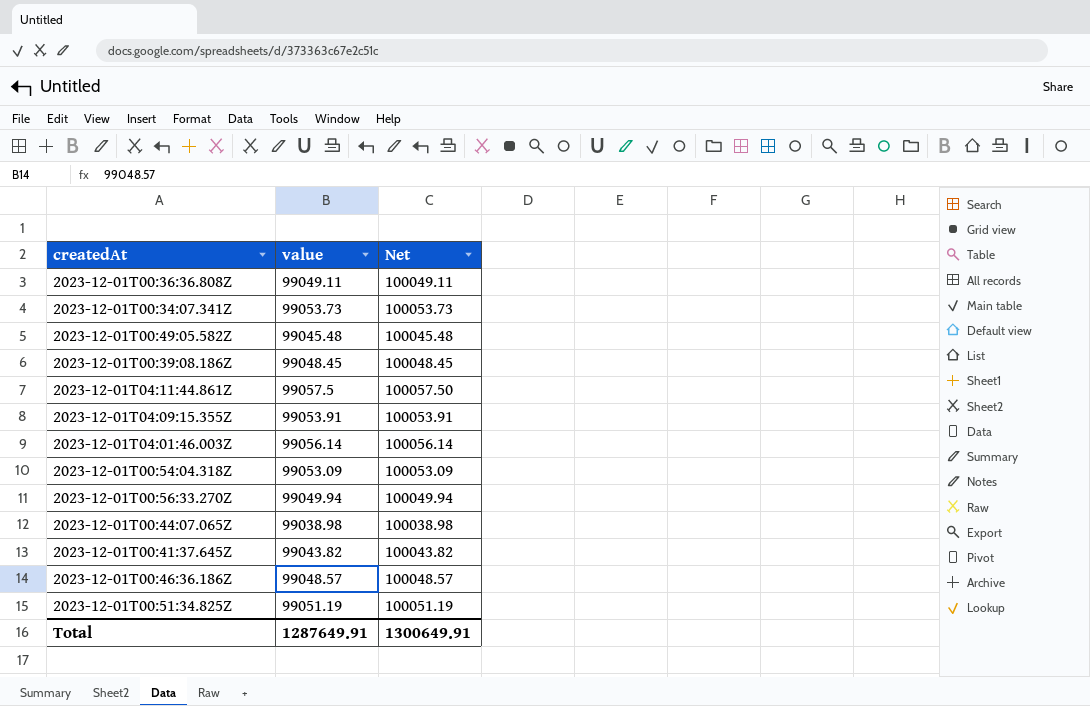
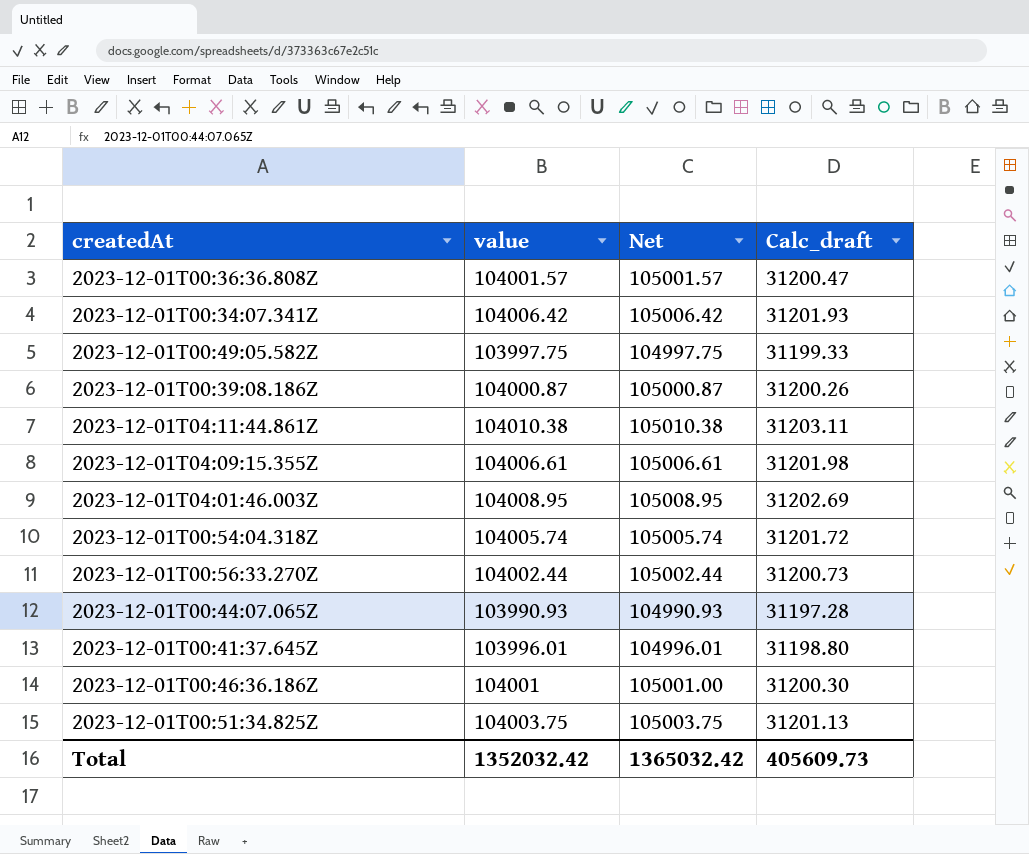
column Calc_draft | formula: none -> [value] * 0.3
2023-12-01T00:36:36.808Z | value: 99049.11 -> 104001.57
2023-12-01T00:36:36.808Z | Net: 100049.11 -> 105001.57
2023-12-01T00:34:07.341Z | value: 99053.73 -> 104006.42
2023-12-01T00:34:07.341Z | Net: 100053.73 -> 105006.42
2023-12-01T00:49:05.582Z | value: 99045.48 -> 103997.75
2023-12-01T00:49:05.582Z | Net: 100045.48 -> 104997.75
2023-12-01T00:39:08.186Z | value: 99048.45 -> 104000.87
2023-12-01T00:39:08.186Z | Net: 100048.45 -> 105000.87
2023-12-01T04:11:44.861Z | value: 99057.5 -> 104010.38
2023-12-01T04:11:44.861Z | Net: 100057.50 -> 105010.38
2023-12-01T04:09:15.355Z | value: 99053.91 -> 104006.61
2023-12-01T04:09:15.355Z | Net: 100053.91 -> 105006.61
2023-12-01T04:01:46.003Z | value: 99056.14 -> 104008.95
2023-12-01T04:01:46.003Z | Net: 100056.14 -> 105008.95
2023-12-01T00:54:04.318Z | value: 99053.09 -> 104005.74
2023-12-01T00:54:04.318Z | Net: 100053.09 -> 105005.74
2023-12-01T00:56:33.270Z | value: 99049.94 -> 104002.44
2023-12-01T00:56:33.270Z | Net: 100049.94 -> 105002.44
2023-12-01T00:44:07.065Z | value: 99038.98 -> 103990.93
2023-12-01T00:44:07.065Z | Net: 100038.98 -> 104990.93
2023-12-01T00:41:37.645Z | value: 99043.82 -> 103996.01
2023-12-01T00:41:37.645Z | Net: 100043.82 -> 104996.01
2023-12-01T00:46:36.186Z | value: 99048.57 -> 104001
2023-12-01T00:46:36.186Z | Net: 100048.57 -> 105001.00
2023-12-01T00:51:34.825Z | value: 99051.19 -> 104003.75
2023-12-01T00:51:34.825Z | Net: 100051.19 -> 105003.75
Total | value: 1287649.91 -> 1352032.42
Total | Net: 1300649.91 -> 1365032.42

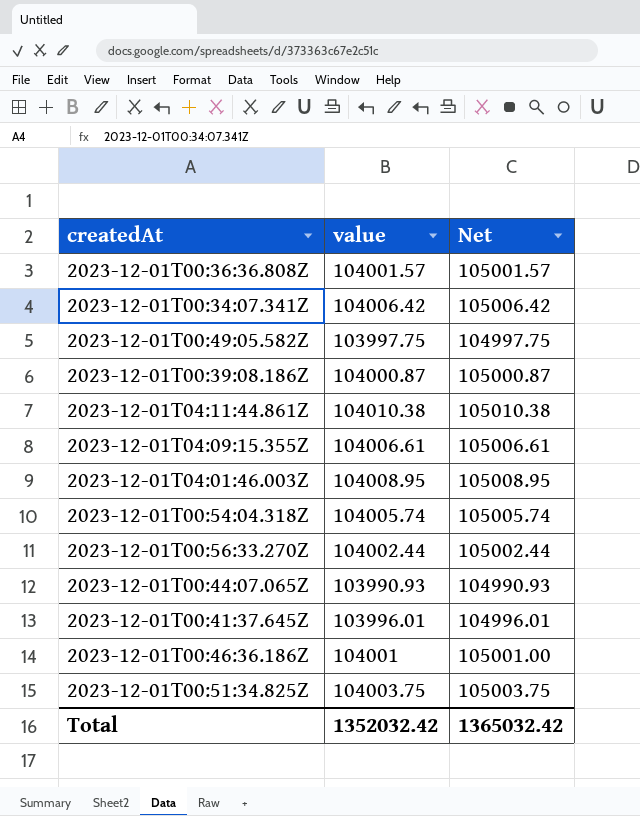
column Calc_draft | formula: [value] * 0.3 -> none

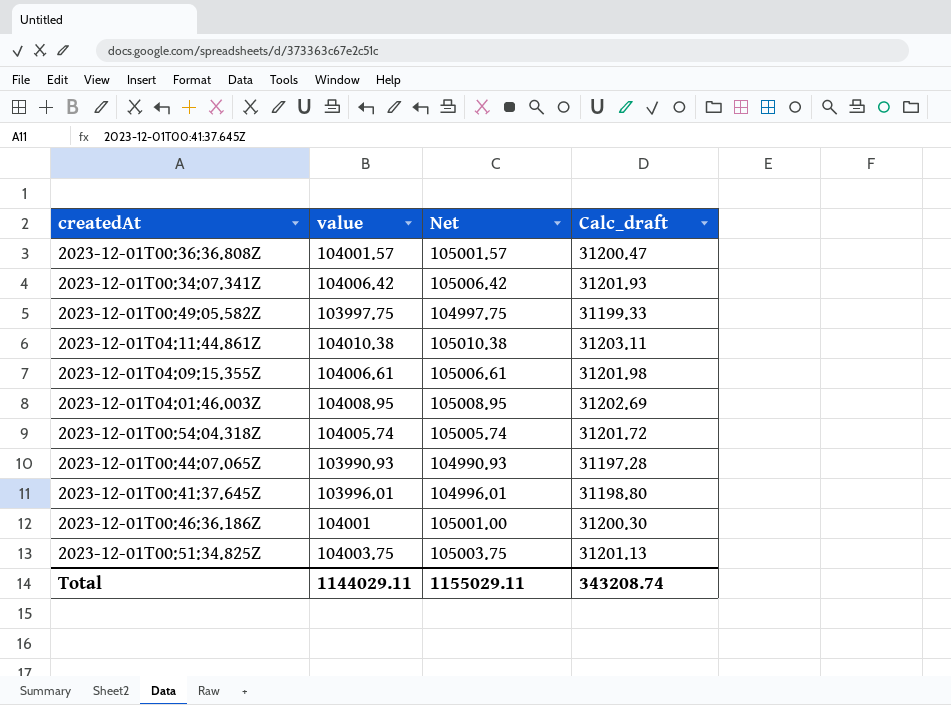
column Calc_draft | formula: none -> [value] * 0.3
row 2023-12-01T00:39:08.186Z: 104000.87 | 105000.87 -> none
row 2023-12-01T00:56:33.270Z: 104002.44 | 105002.44 -> none
Total | value: 1352032.42 -> 1144029.11
Total | Net: 1365032.42 -> 1155029.11

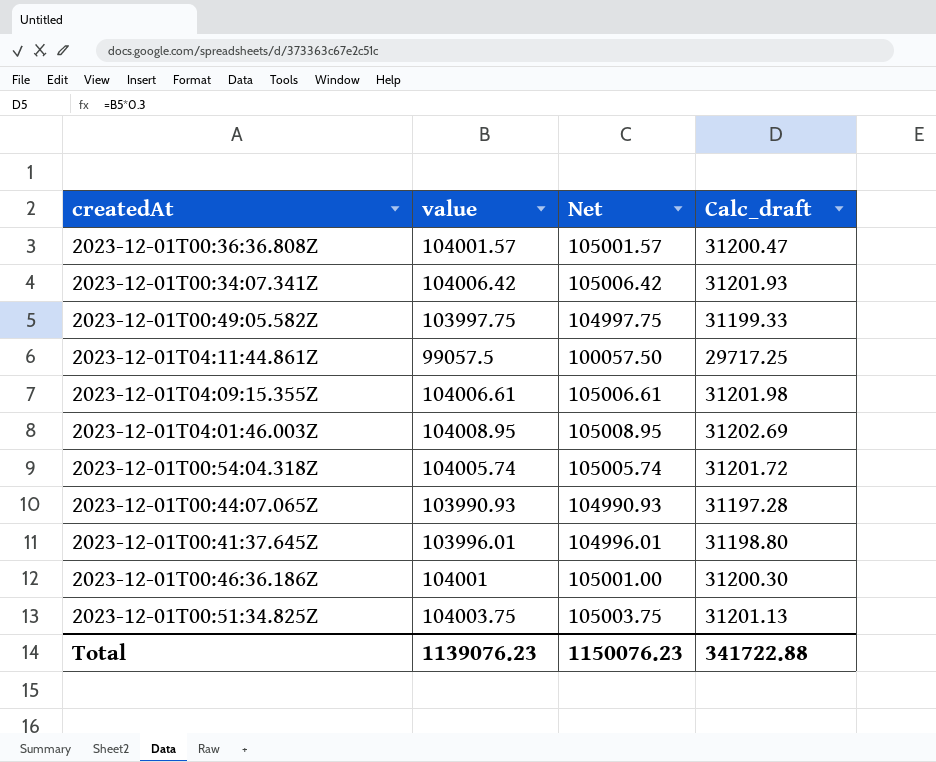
2023-12-01T04:11:44.861Z | value: 104010.38 -> 99057.5
2023-12-01T04:11:44.861Z | Net: 105010.38 -> 100057.50
2023-12-01T04:11:44.861Z | Calc_draft: 31203.11 -> 29717.25
Total | value: 1144029.11 -> 1139076.23
Total | Net: 1155029.11 -> 1150076.23
Total | Calc_draft: 343208.74 -> 341722.88

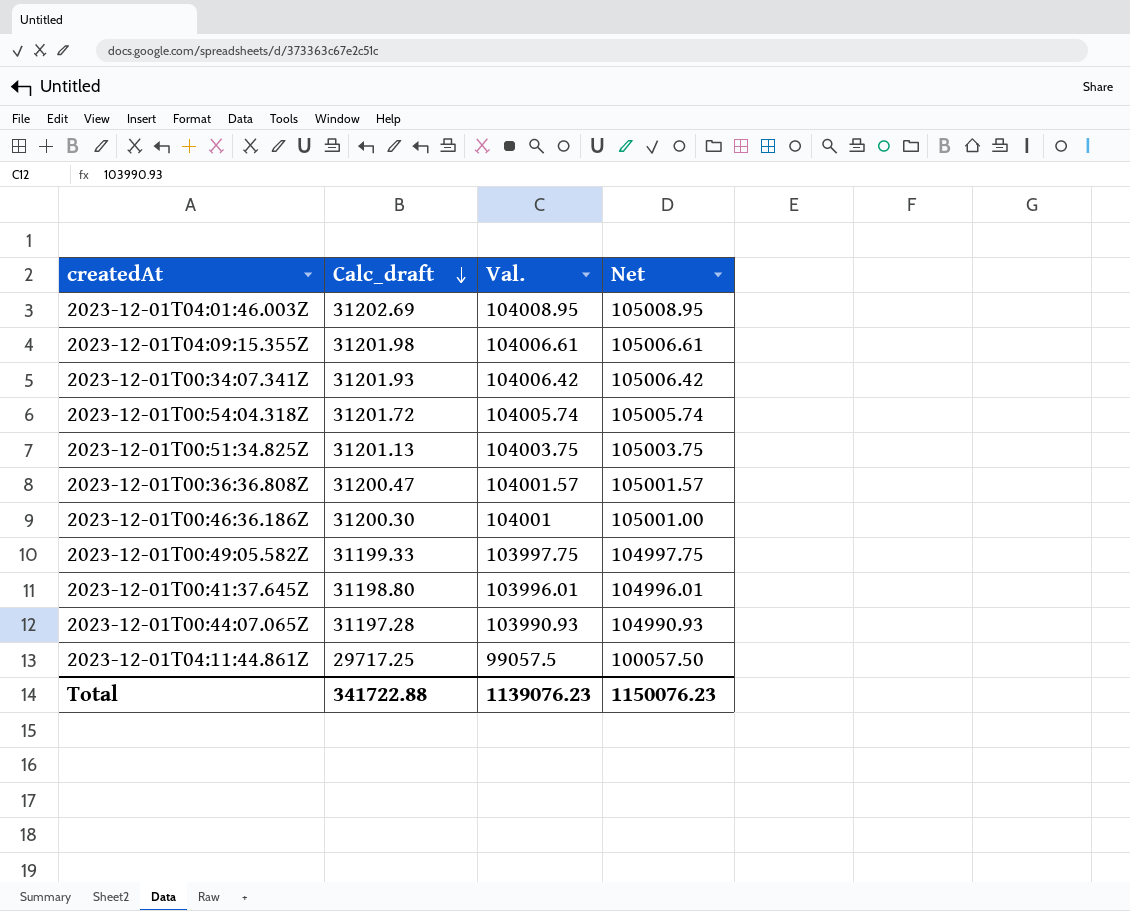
row order: none -> Calc_draft descending
column Calc_draft | position: 4 -> 2
column name: value -> Val.

